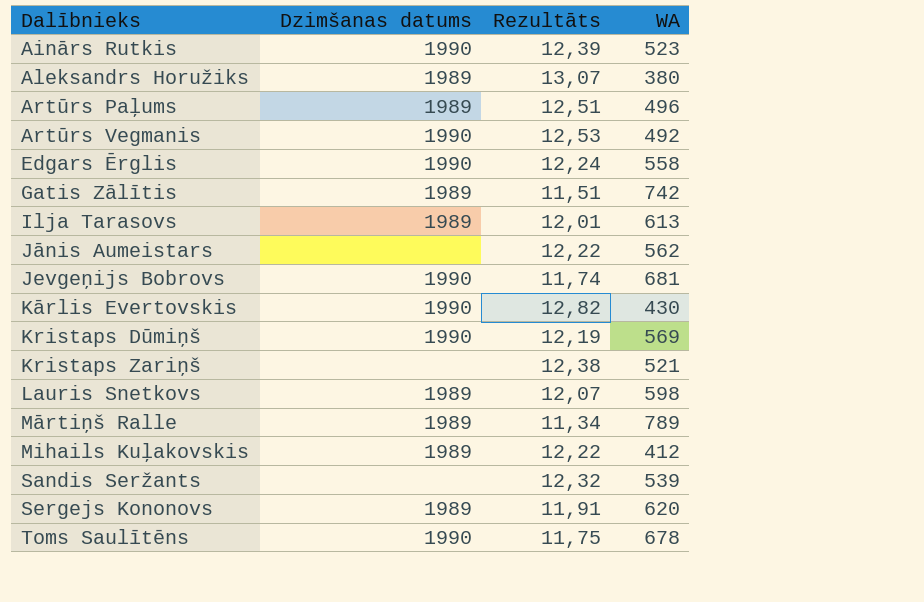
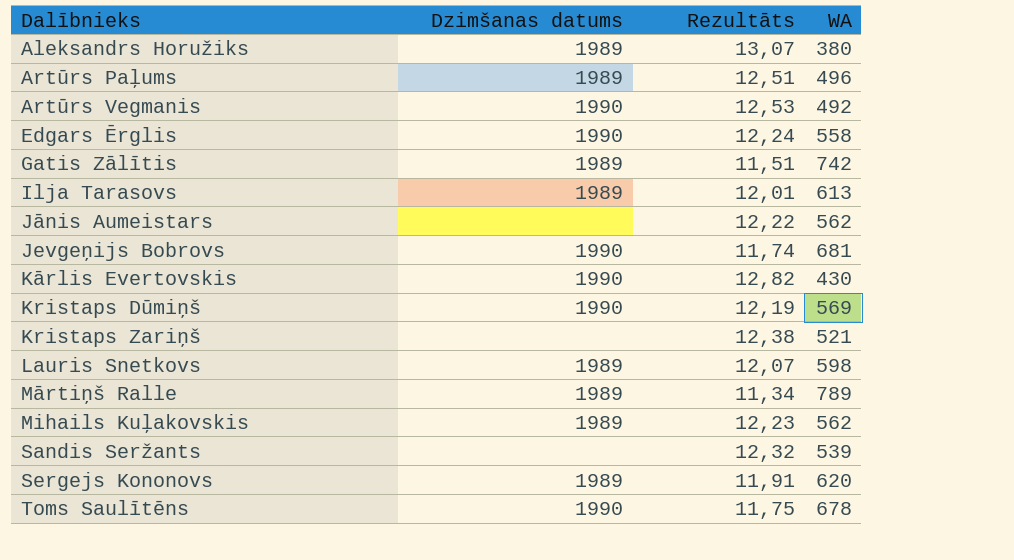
row Ainārs Rutkis: 1990 | 12,39 | 523 -> none
Mihails Kuļakovskis | Rezultāts: 12,22 -> 12,23
Mihails Kuļakovskis | WA: 412 -> 562

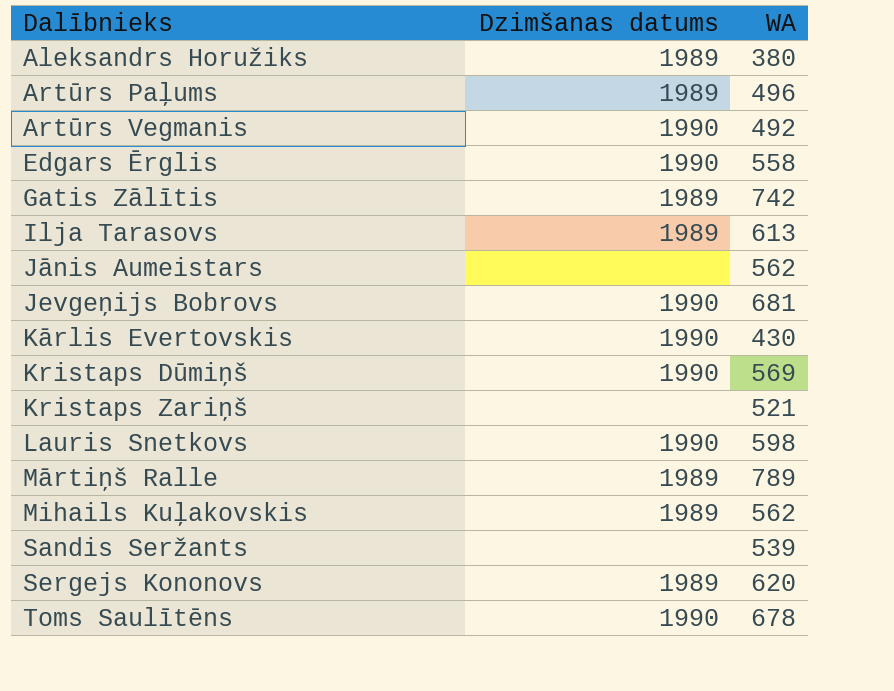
column Rezultāts | position: 3 -> none
Lauris Snetkovs | Dzimšanas datums: 1989 -> 1990

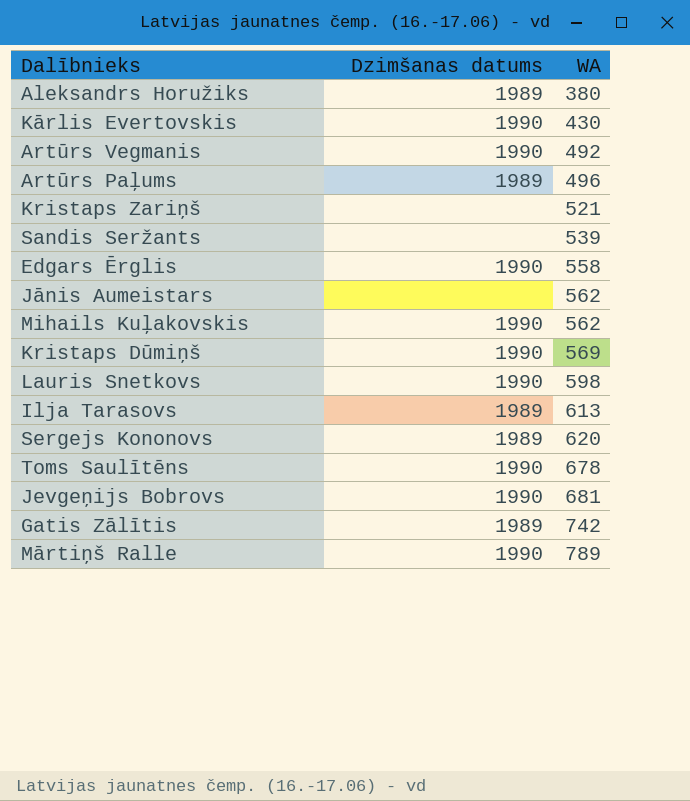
row order: Dalībnieks ascending -> WA ascending
Mihails Kuļakovskis | Dzimšanas datums: 1989 -> 1990
Mārtiņš Ralle | Dzimšanas datums: 1989 -> 1990

